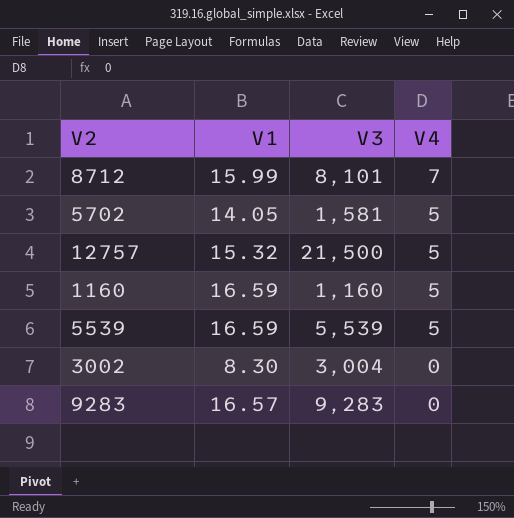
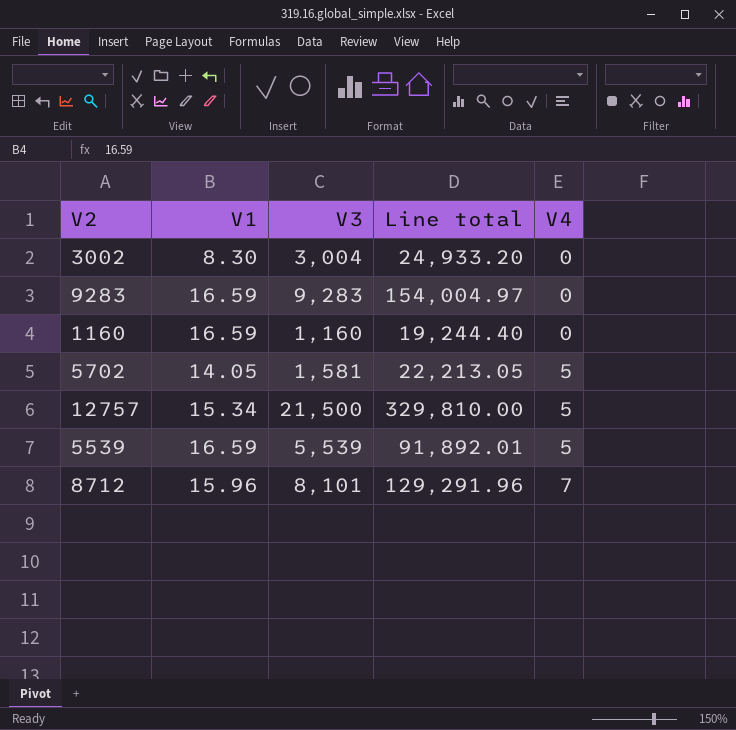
row order: V4 descending -> V4 ascending
column Line total | formula: none -> [V1] * [V3]
9283 | V1: 16.57 -> 16.59
1160 | V4: 5 -> 0
12757 | V1: 15.32 -> 15.34
8712 | V1: 15.99 -> 15.96

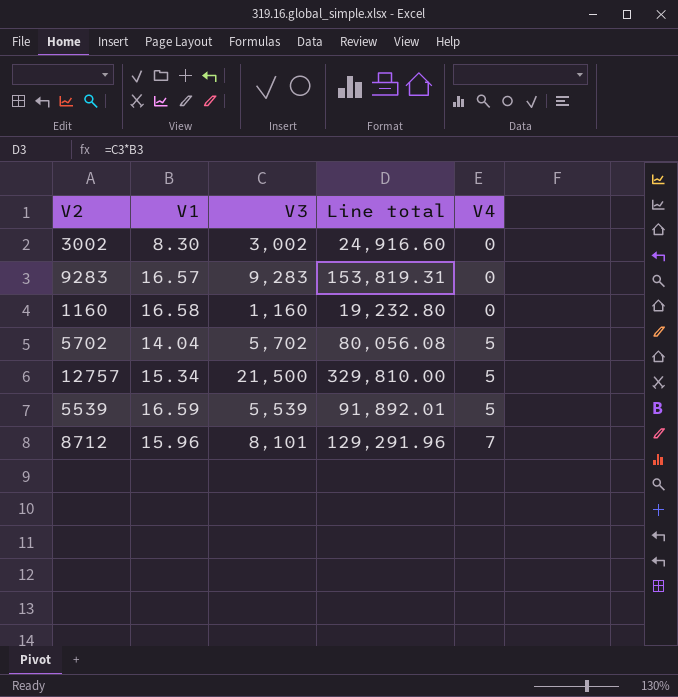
3002 | V3: 3,004 -> 3,002
3002 | Line total: 24,933.20 -> 24,916.60
9283 | V1: 16.59 -> 16.57
9283 | Line total: 154,004.97 -> 153,819.31
1160 | V1: 16.59 -> 16.58
1160 | Line total: 19,244.40 -> 19,232.80
5702 | V1: 14.05 -> 14.04
5702 | V3: 1,581 -> 5,702
5702 | Line total: 22,213.05 -> 80,056.08

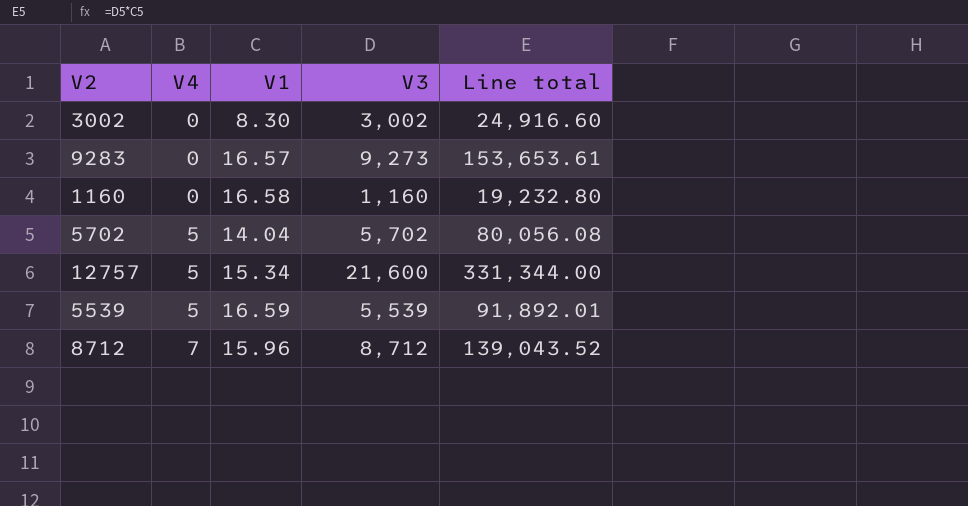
column V4 | position: 5 -> 2
9283 | V3: 9,283 -> 9,273
9283 | Line total: 153,819.31 -> 153,653.61
12757 | V3: 21,500 -> 21,600
12757 | Line total: 329,810.00 -> 331,344.00
8712 | V3: 8,101 -> 8,712
8712 | Line total: 129,291.96 -> 139,043.52

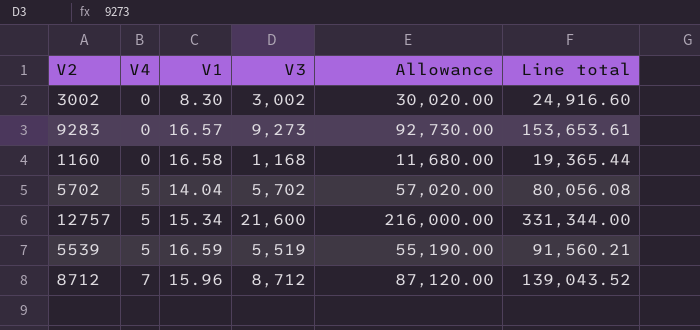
column Allowance | formula: none -> [V3] * 10
1160 | V3: 1,160 -> 1,168
1160 | Line total: 19,232.80 -> 19,365.44
5539 | V3: 5,539 -> 5,519
5539 | Line total: 91,892.01 -> 91,560.21

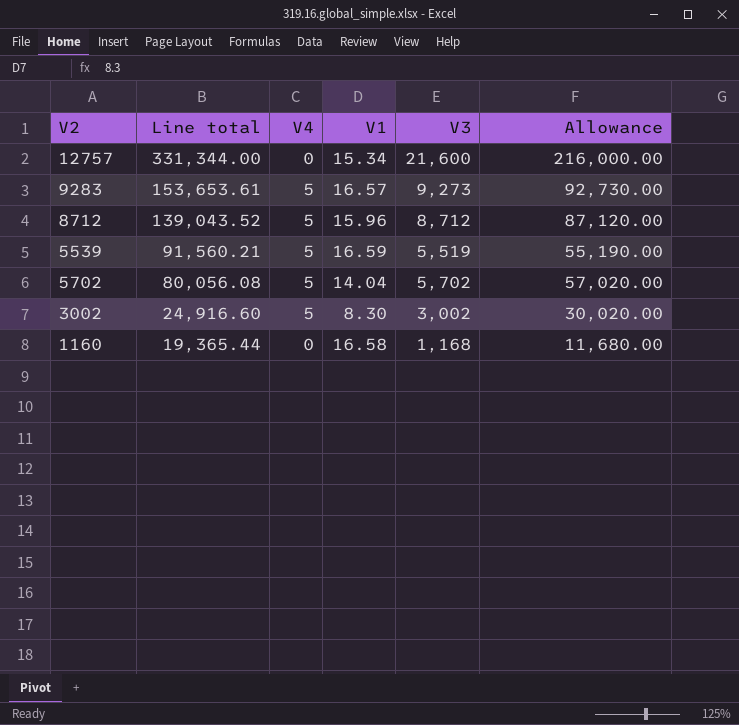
row order: V4 ascending -> Line total descending
column Line total | position: 6 -> 2
12757 | V4: 5 -> 0
9283 | V4: 0 -> 5
8712 | V4: 7 -> 5
3002 | V4: 0 -> 5

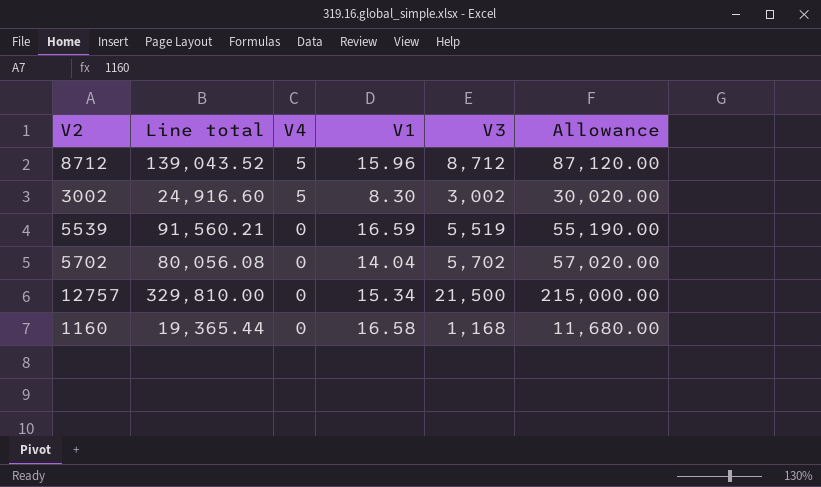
row order: Line total descending -> V4 descending
row 9283: 153,653.61 | 5 | 16.57 | 9,273 | 92,730.00 -> none
5539 | V4: 5 -> 0
5702 | V4: 5 -> 0
12757 | Line total: 331,344.00 -> 329,810.00
12757 | V3: 21,600 -> 21,500
12757 | Allowance: 216,000.00 -> 215,000.00

